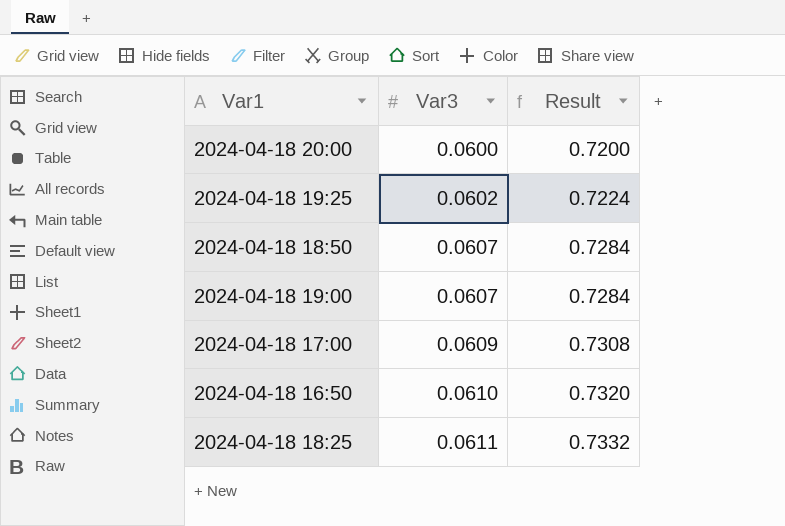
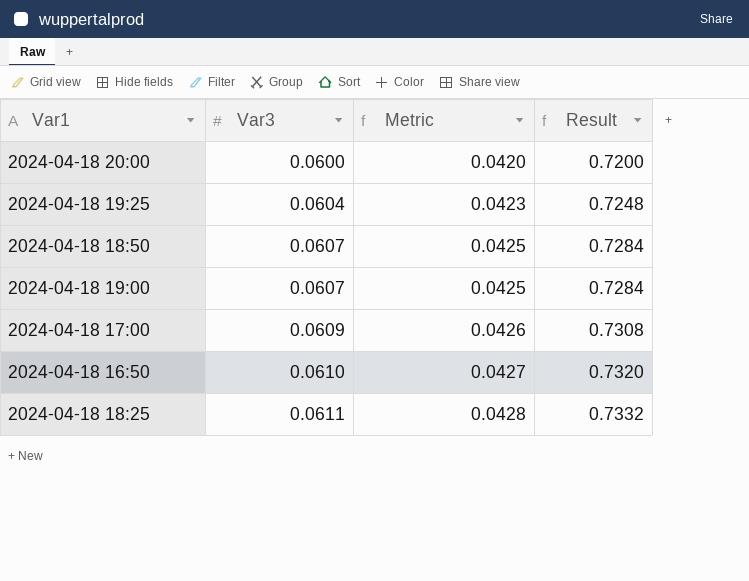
column Metric | formula: none -> [Var3] * 0.7
2024-04-18 19:25 | Var3: 0.0602 -> 0.0604
2024-04-18 19:25 | Result: 0.7224 -> 0.7248

